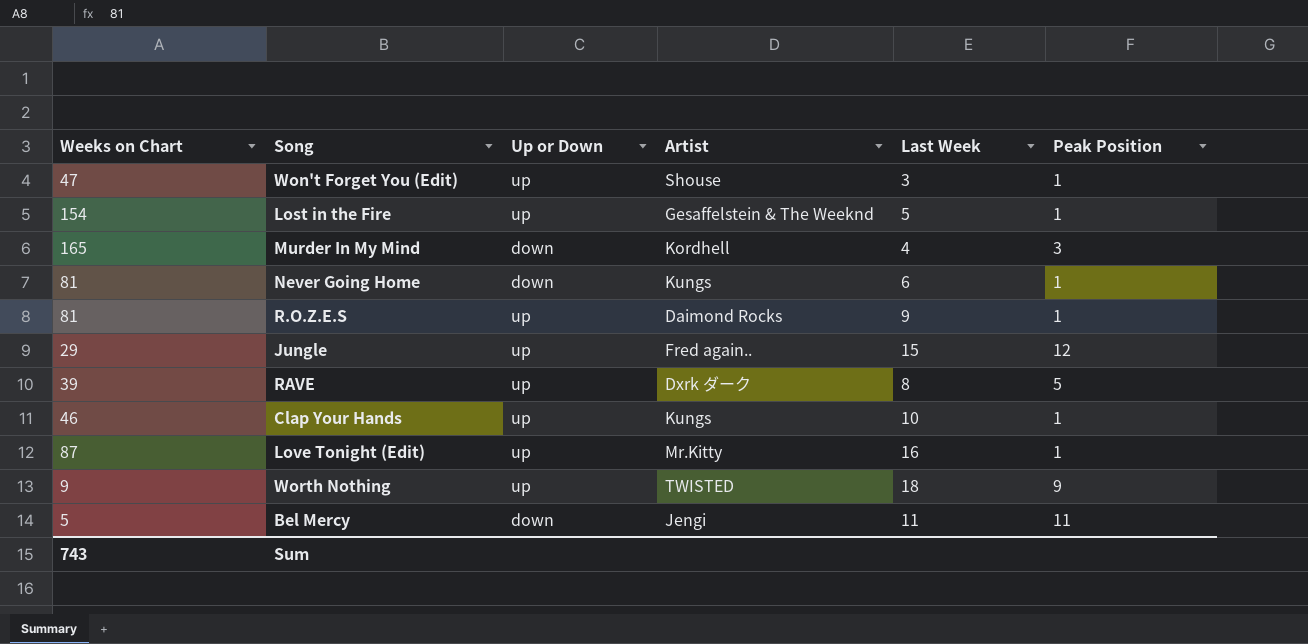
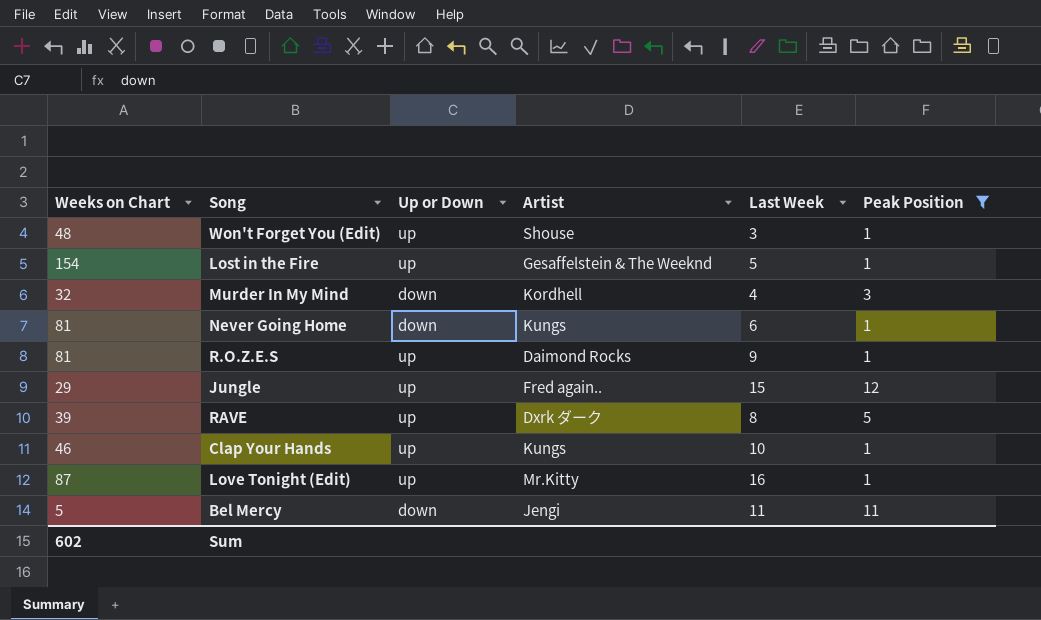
filter: none -> Peak Position != 9
Won't Forget You (Edit) | Weeks on Chart: 47 -> 48
Murder In My Mind | Weeks on Chart: 165 -> 32
Sum | Weeks on Chart: 743 -> 602

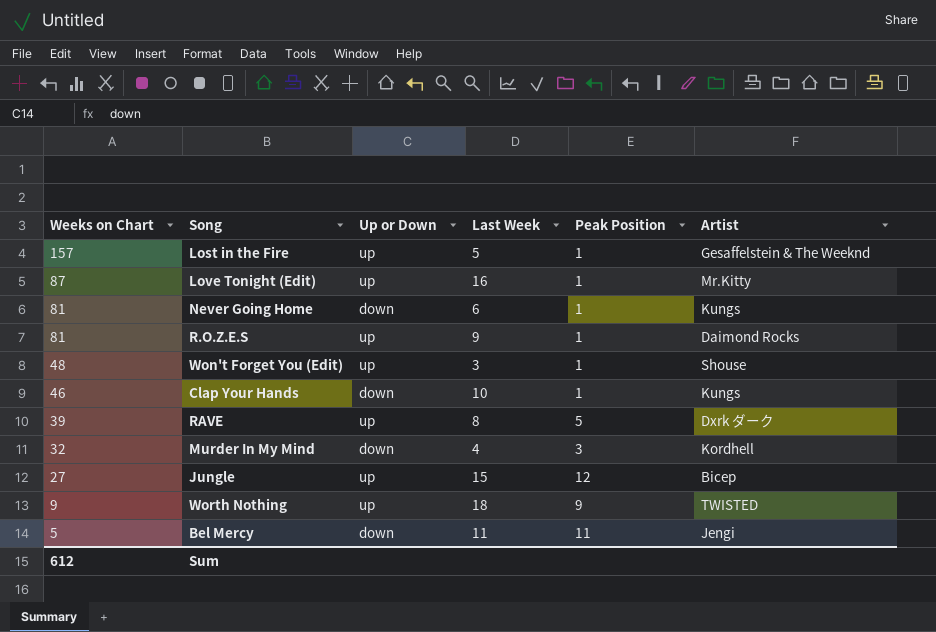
filter: Peak Position != 9 -> none
row order: none -> Weeks on Chart descending
column Artist | position: 4 -> 6
Lost in the Fire | Weeks on Chart: 154 -> 157
Clap Your Hands | Up or Down: up -> down
Jungle | Weeks on Chart: 29 -> 27
Jungle | Artist: Fred again.. -> Bicep
Sum | Weeks on Chart: 602 -> 612

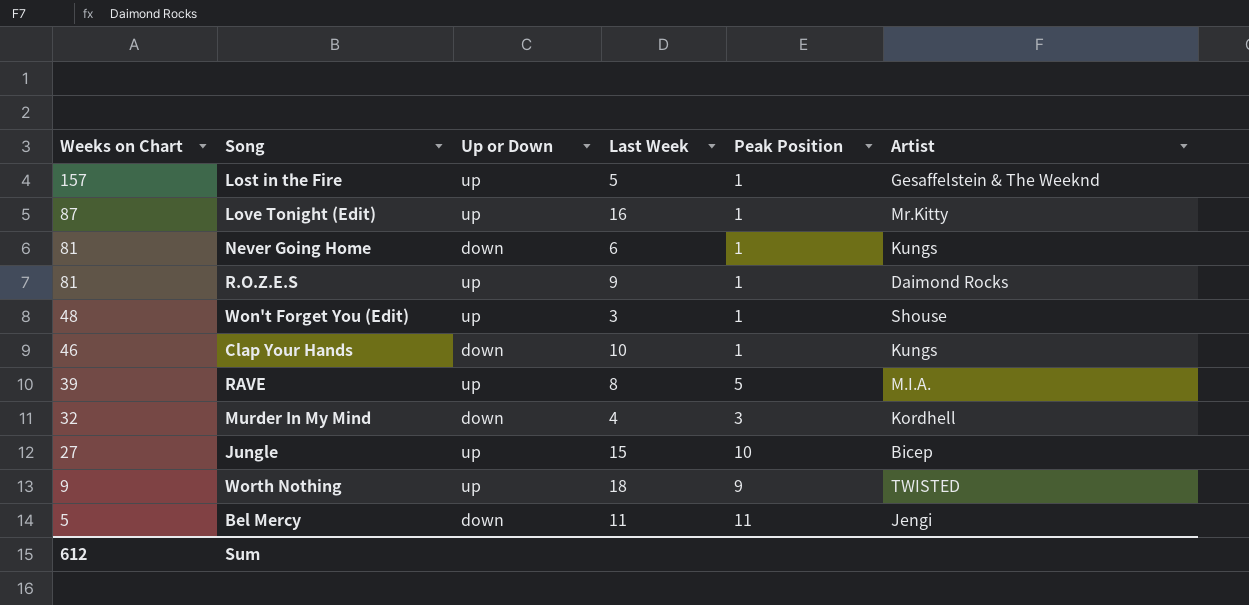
RAVE | Artist: Dxrk ダーク -> M.I.A.
Jungle | Peak Position: 12 -> 10

